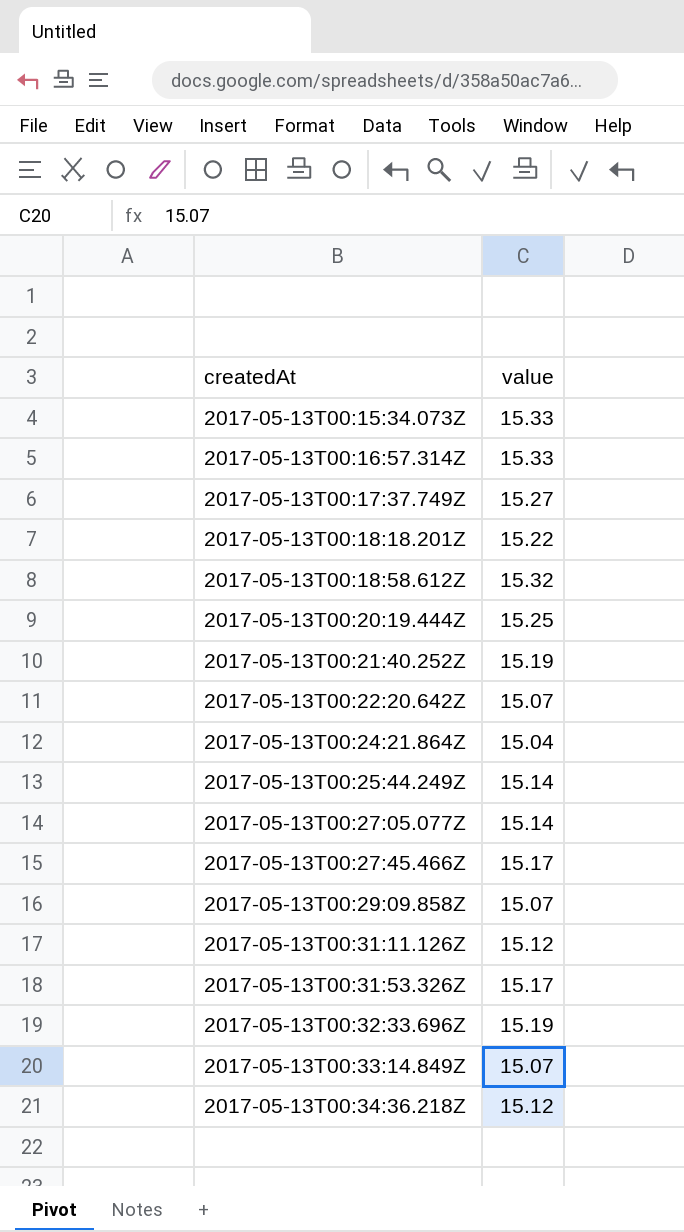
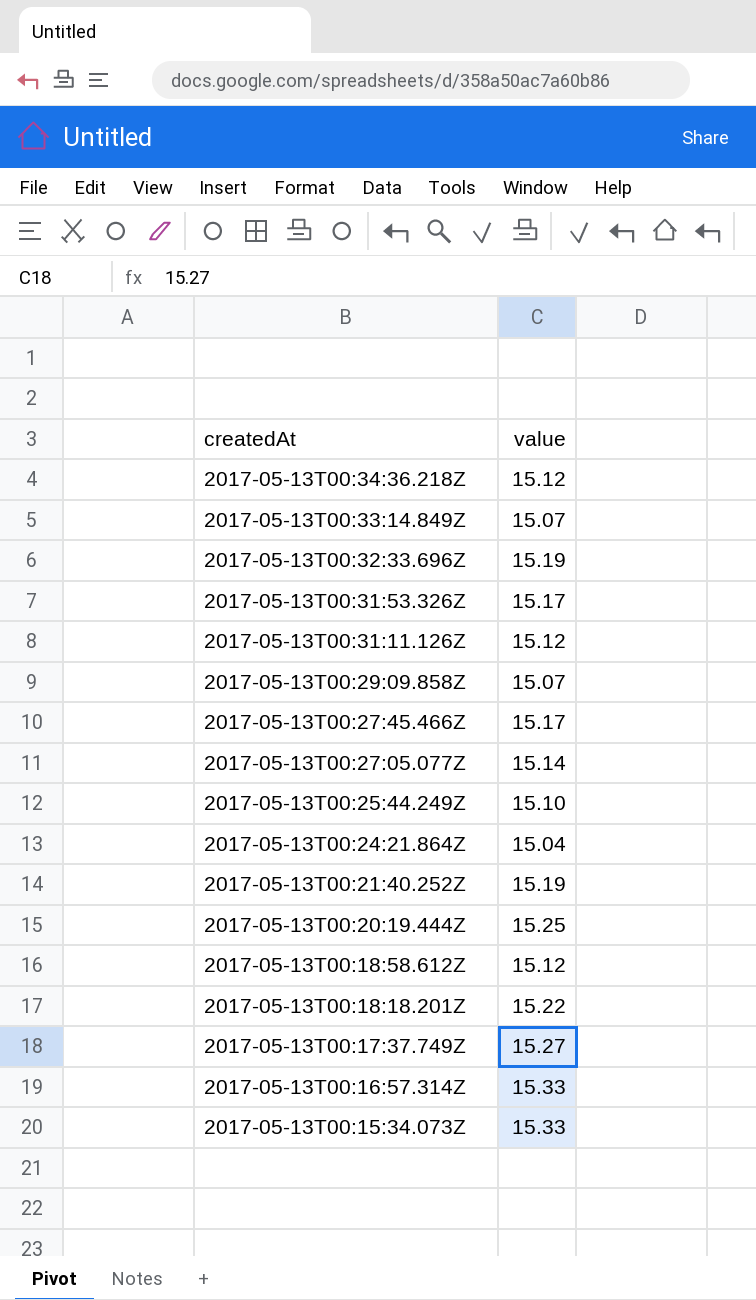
row order: createdAt ascending -> createdAt descending
row 2017-05-13T00:22:20.642Z: 15.07 -> none
2017-05-13T00:25:44.249Z | value: 15.14 -> 15.10
2017-05-13T00:18:58.612Z | value: 15.32 -> 15.12

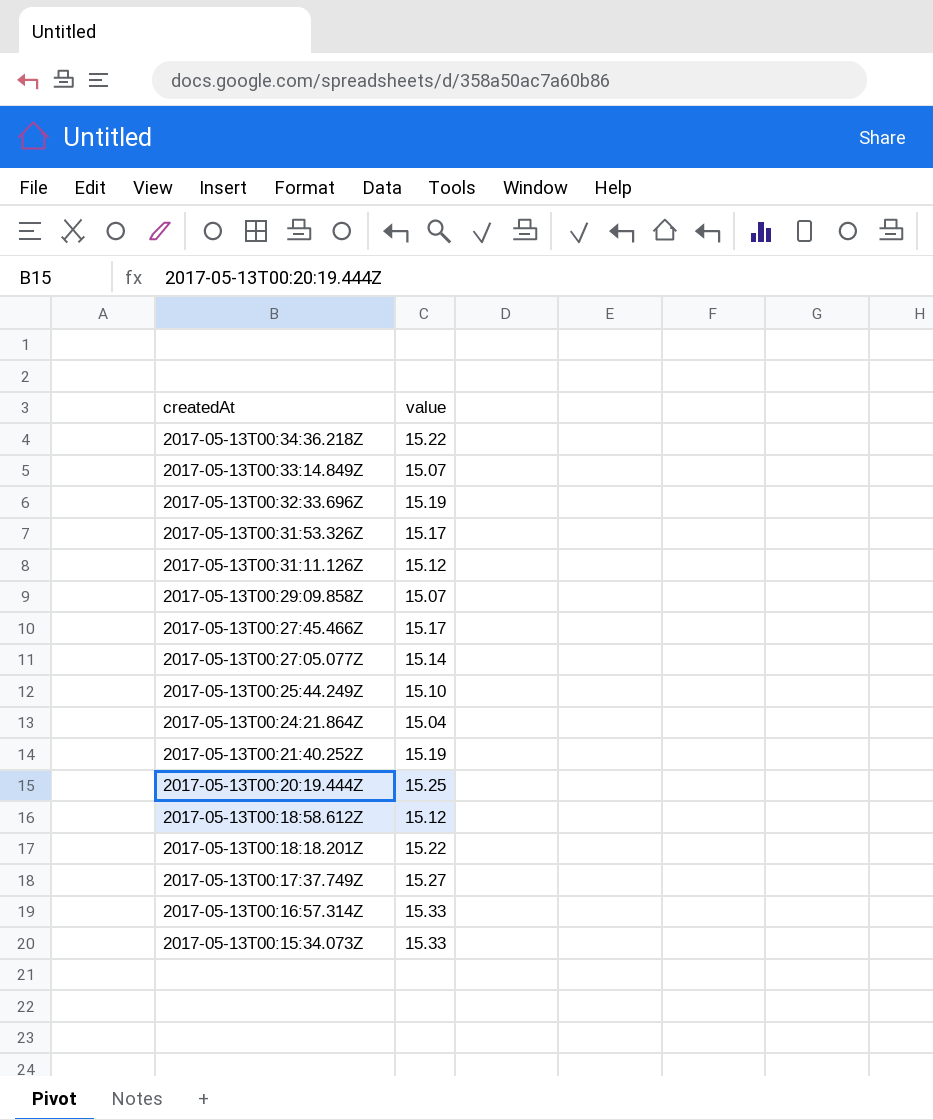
2017-05-13T00:34:36.218Z | value: 15.12 -> 15.22

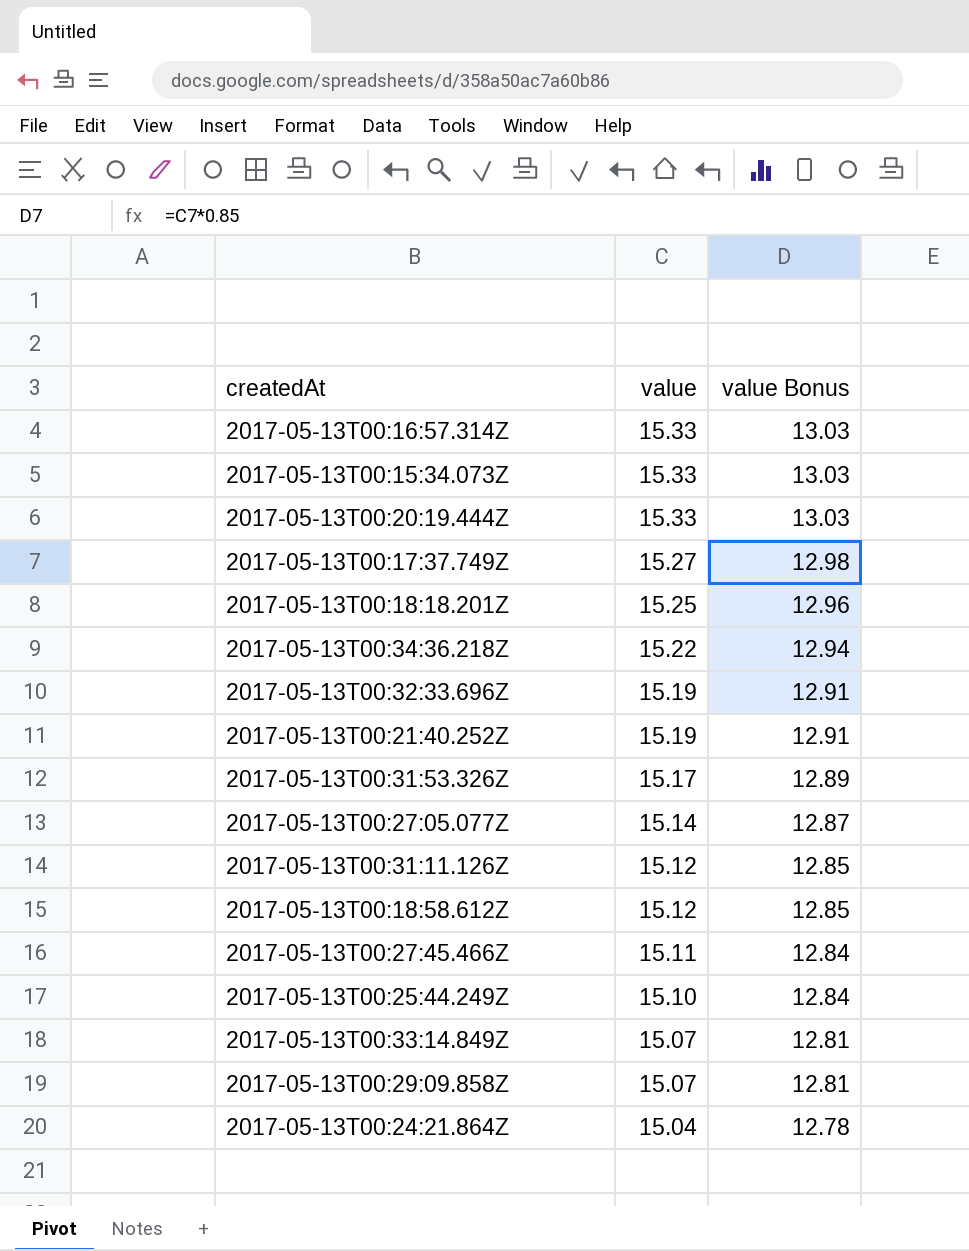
row order: createdAt descending -> value descending
column value Bonus | formula: none -> [value] * 0.85
2017-05-13T00:20:19.444Z | value: 15.25 -> 15.33
2017-05-13T00:18:18.201Z | value: 15.22 -> 15.25
2017-05-13T00:27:45.466Z | value: 15.17 -> 15.11

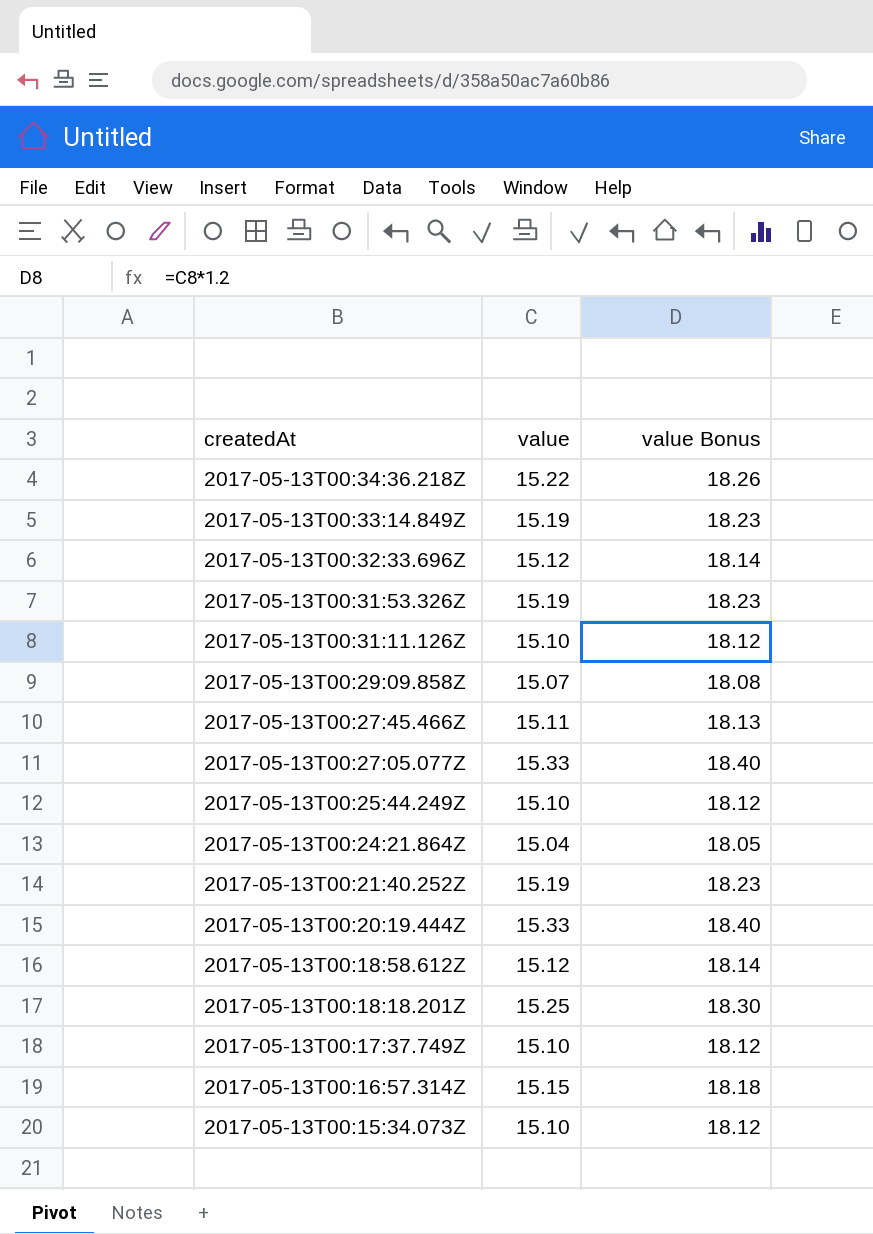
row order: value descending -> createdAt descending
column value Bonus | formula: [value] * 0.85 -> [value] * 1.2
2017-05-13T00:33:14.849Z | value: 15.07 -> 15.19
2017-05-13T00:32:33.696Z | value: 15.19 -> 15.12
2017-05-13T00:31:53.326Z | value: 15.17 -> 15.19
2017-05-13T00:31:11.126Z | value: 15.12 -> 15.10
2017-05-13T00:27:05.077Z | value: 15.14 -> 15.33
2017-05-13T00:17:37.749Z | value: 15.27 -> 15.10
2017-05-13T00:16:57.314Z | value: 15.33 -> 15.15
2017-05-13T00:15:34.073Z | value: 15.33 -> 15.10

